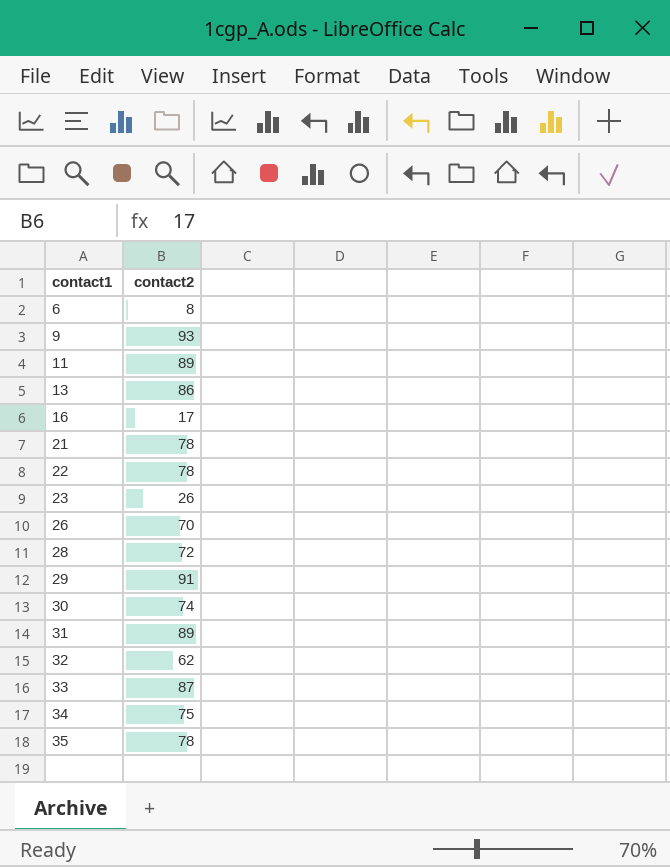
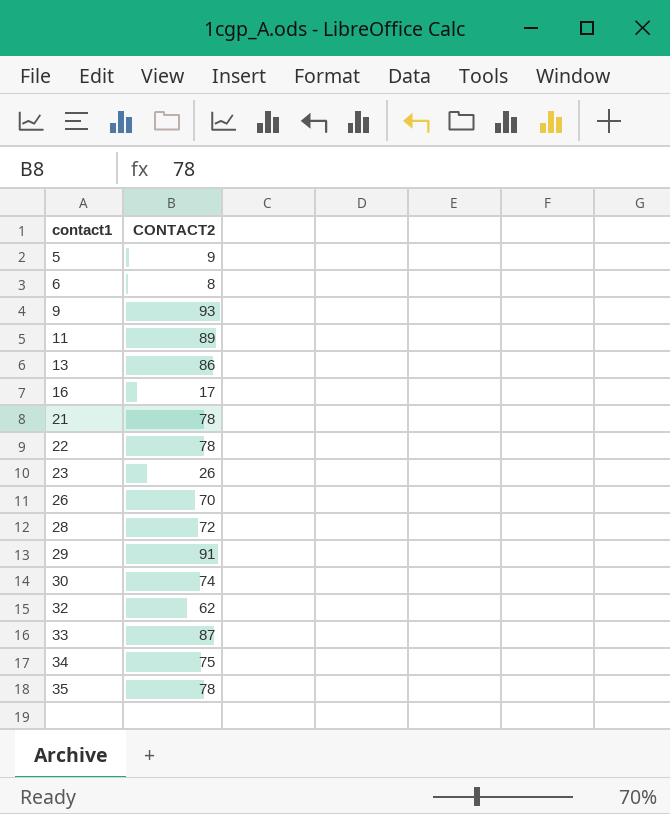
column name: contact2 -> CONTACT2
row 31: 89 -> none
row 5: none -> 9

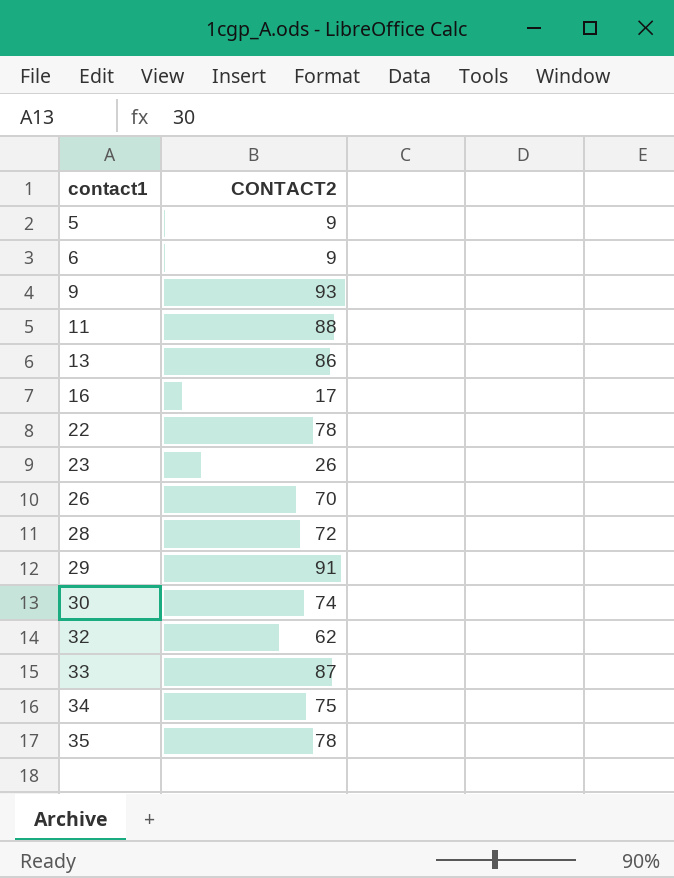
row 21: 78 -> none
6 | CONTACT2: 8 -> 9
11 | CONTACT2: 89 -> 88

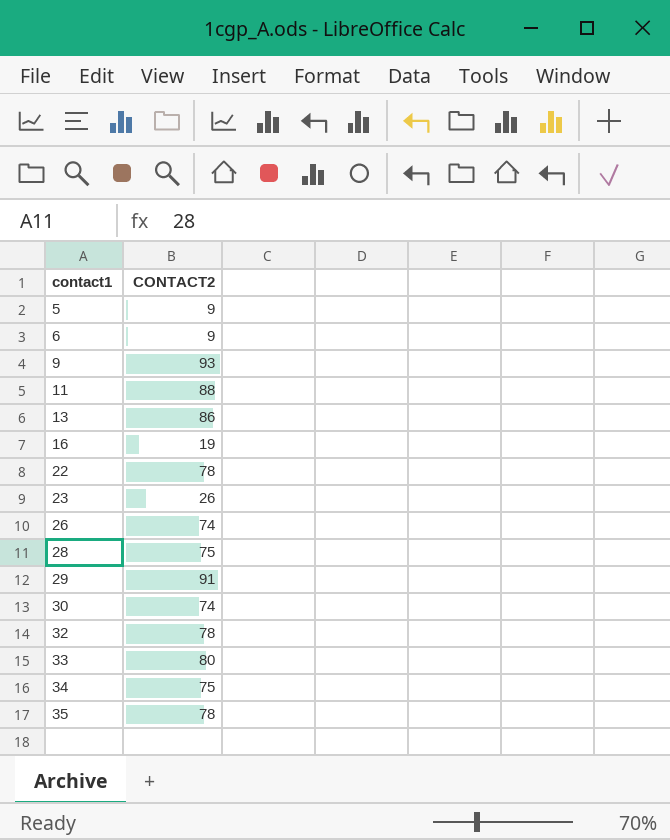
16 | CONTACT2: 17 -> 19
26 | CONTACT2: 70 -> 74
28 | CONTACT2: 72 -> 75
32 | CONTACT2: 62 -> 78
33 | CONTACT2: 87 -> 80

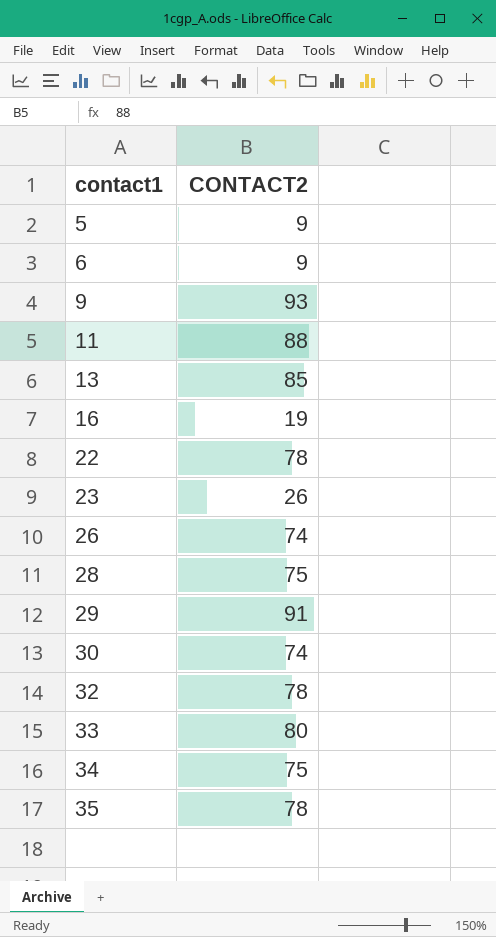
13 | CONTACT2: 86 -> 85

